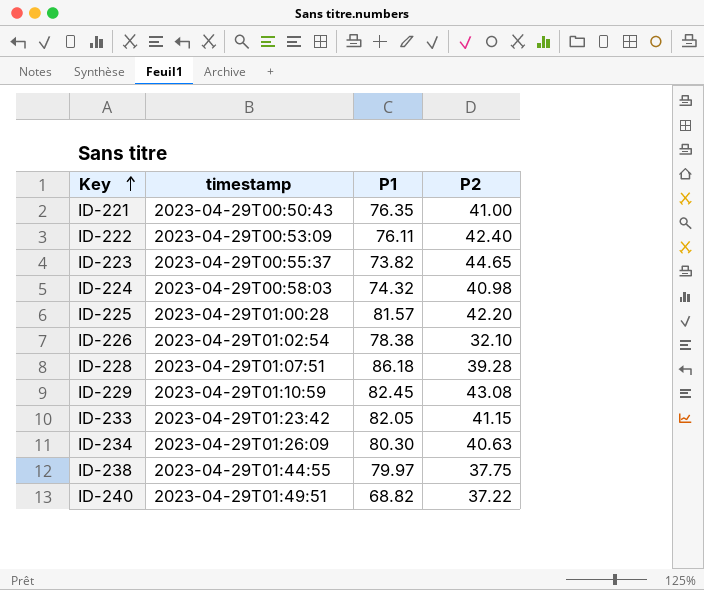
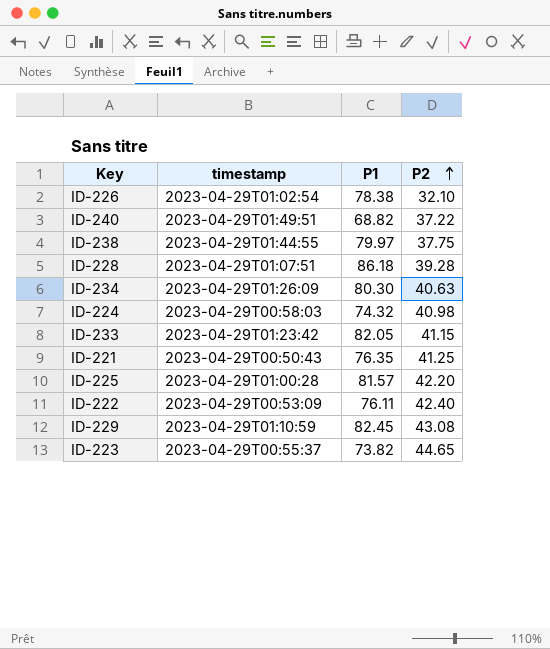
row order: Key ascending -> P2 ascending
ID-221 | P2: 41.00 -> 41.25

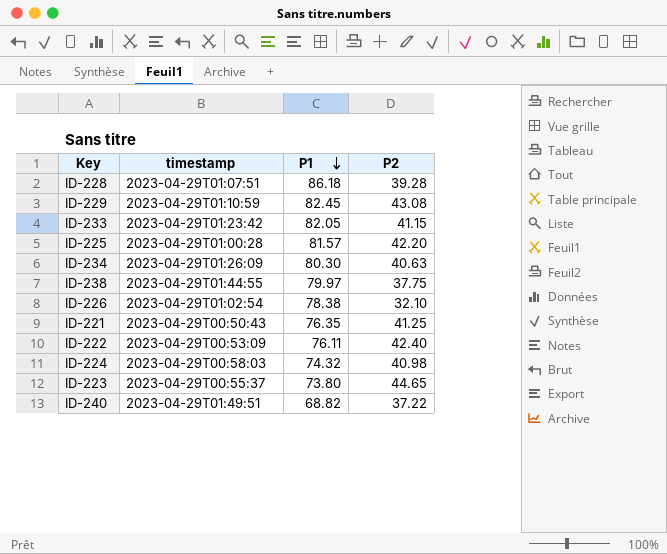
row order: P2 ascending -> P1 descending
ID-223 | P1: 73.82 -> 73.80

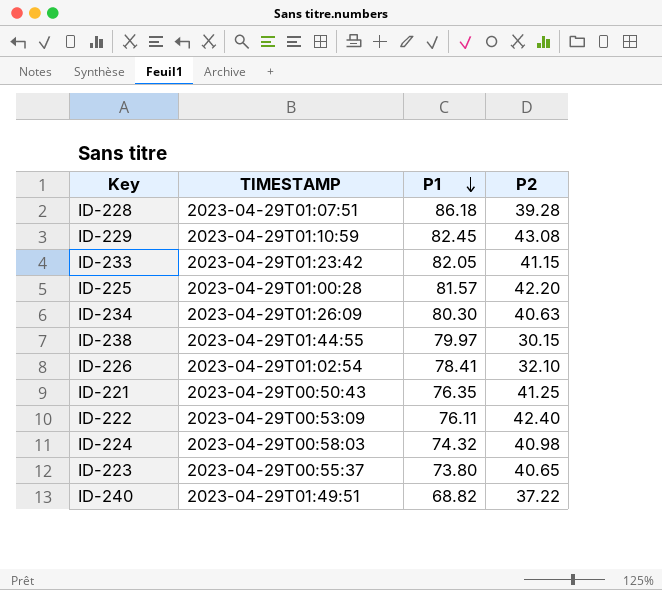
column name: timestamp -> TIMESTAMP
ID-238 | P2: 37.75 -> 30.15
ID-226 | P1: 78.38 -> 78.41
ID-223 | P2: 44.65 -> 40.65

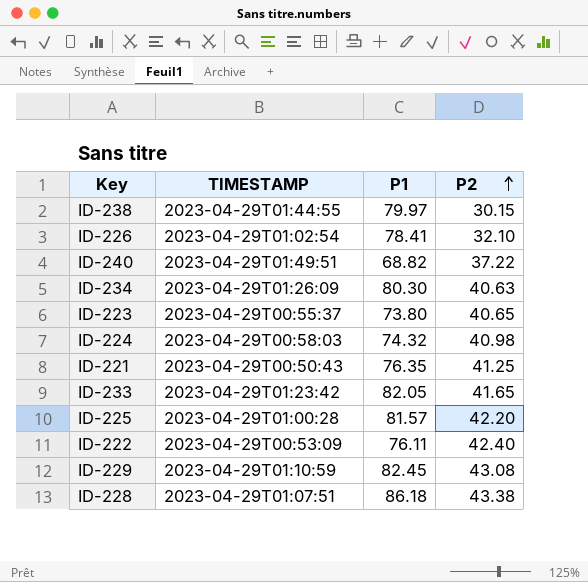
row order: P1 descending -> P2 ascending
ID-233 | P2: 41.15 -> 41.65
ID-228 | P2: 39.28 -> 43.38

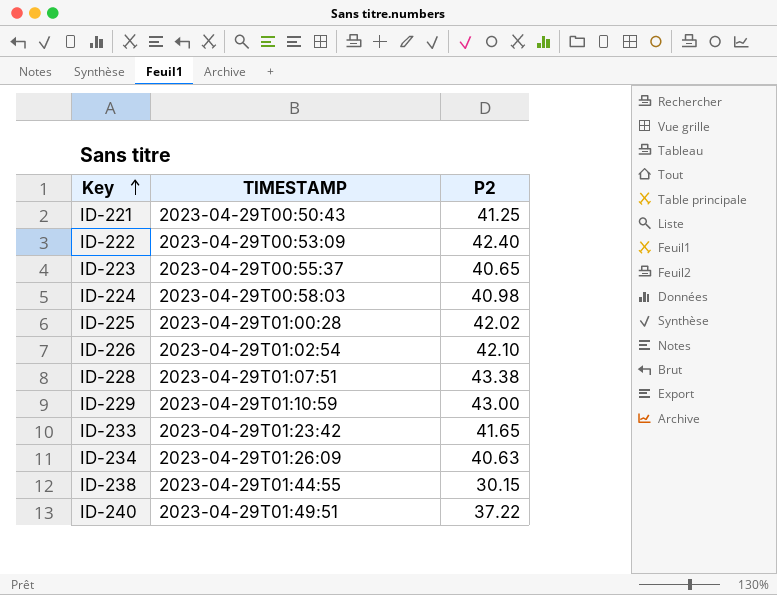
row order: P2 ascending -> Key ascending
column P1 | position: 3 -> none
ID-225 | P2: 42.20 -> 42.02
ID-226 | P2: 32.10 -> 42.10
ID-229 | P2: 43.08 -> 43.00

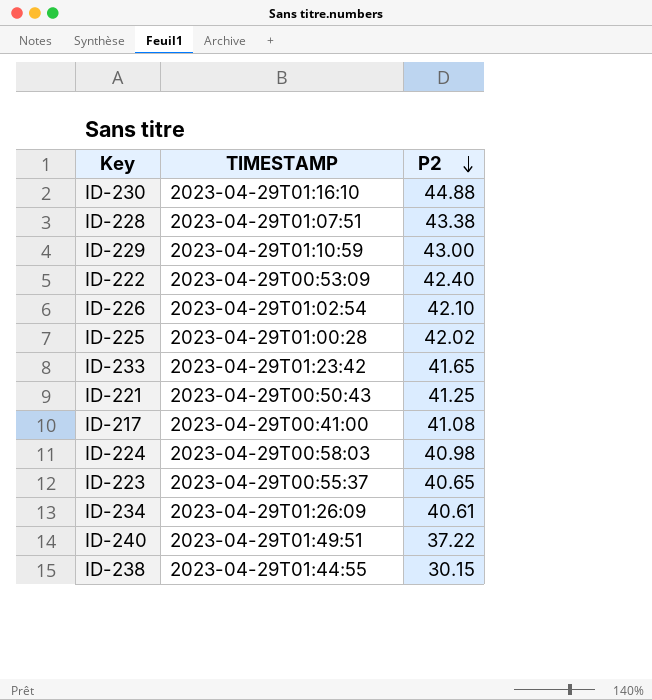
row order: Key ascending -> P2 descending
row ID-230: none -> 2023-04-29T01:16:10 | 44.88
row ID-217: none -> 2023-04-29T00:41:00 | 41.08
ID-234 | P2: 40.63 -> 40.61

